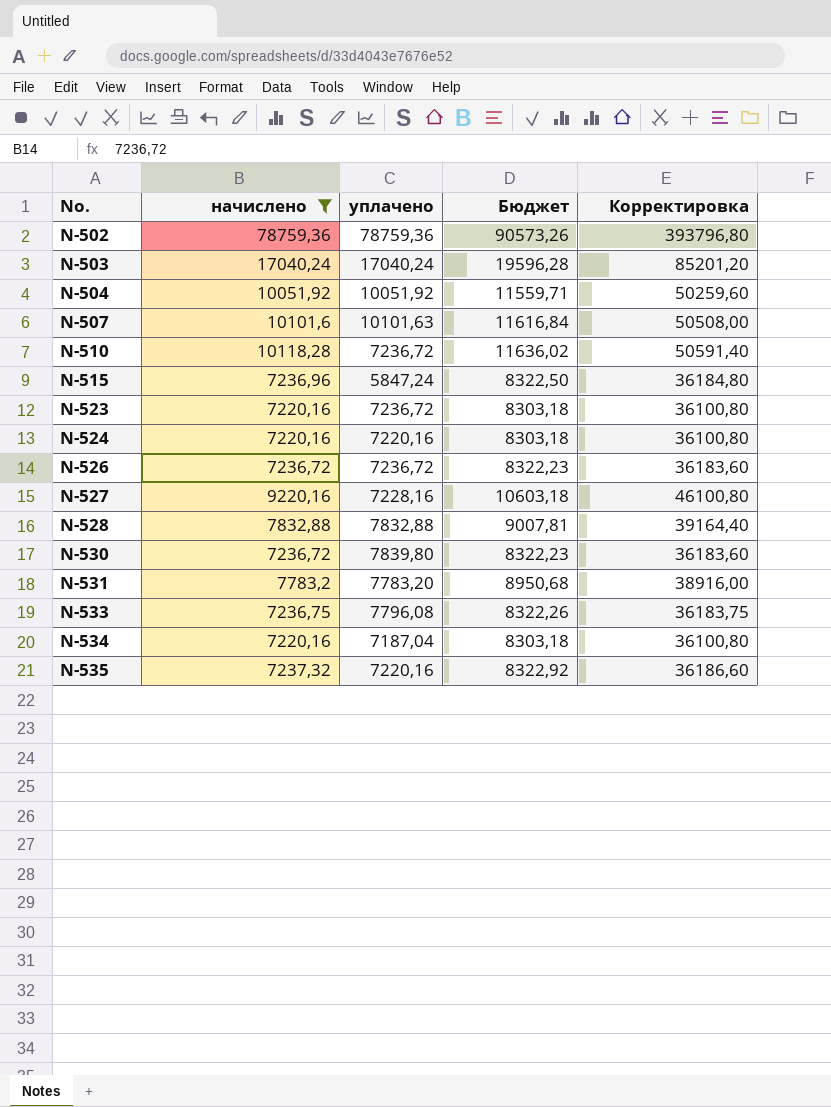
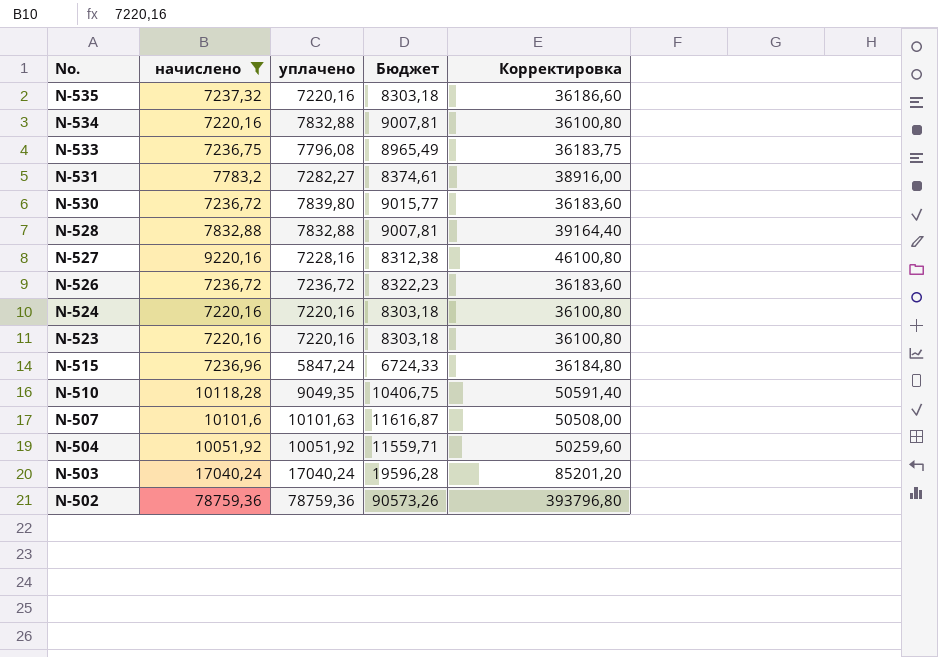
row order: No. ascending -> No. descending
column Бюджет | formula: [начислено] * 1,15 -> [уплачено] * 1,15
N-534 | уплачено: 7187,04 -> 7832,88
N-531 | уплачено: 7783,20 -> 7282,27
N-523 | уплачено: 7236,72 -> 7220,16
N-510 | уплачено: 7236,72 -> 9049,35

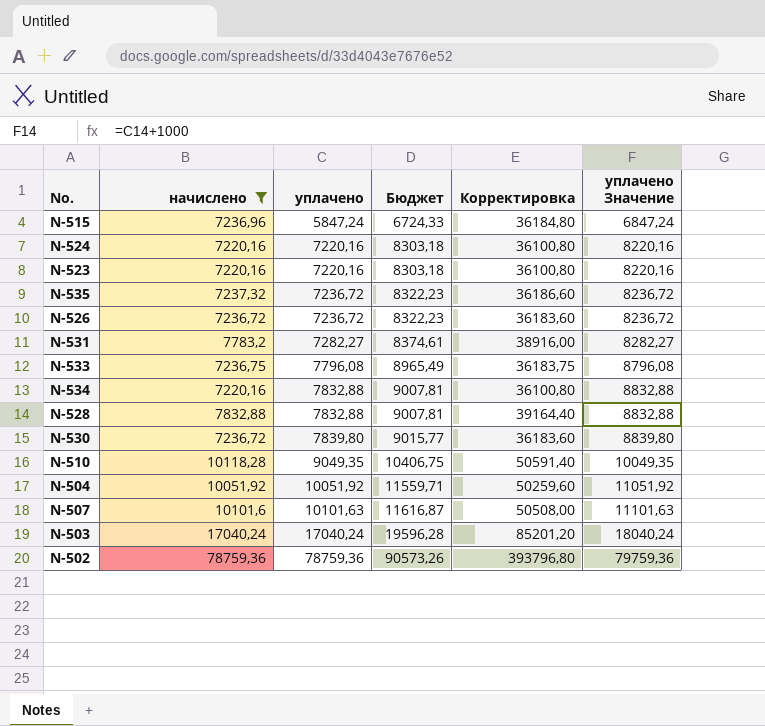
row order: No. descending -> уплачено ascending
column уплачено Значение | formula: none -> [уплачено] + 1000
row N-527: 9220,16 | 7228,16 | 8312,38 | 46100,80 -> none
N-535 | уплачено: 7220,16 -> 7236,72
N-535 | Бюджет: 8303,18 -> 8322,23

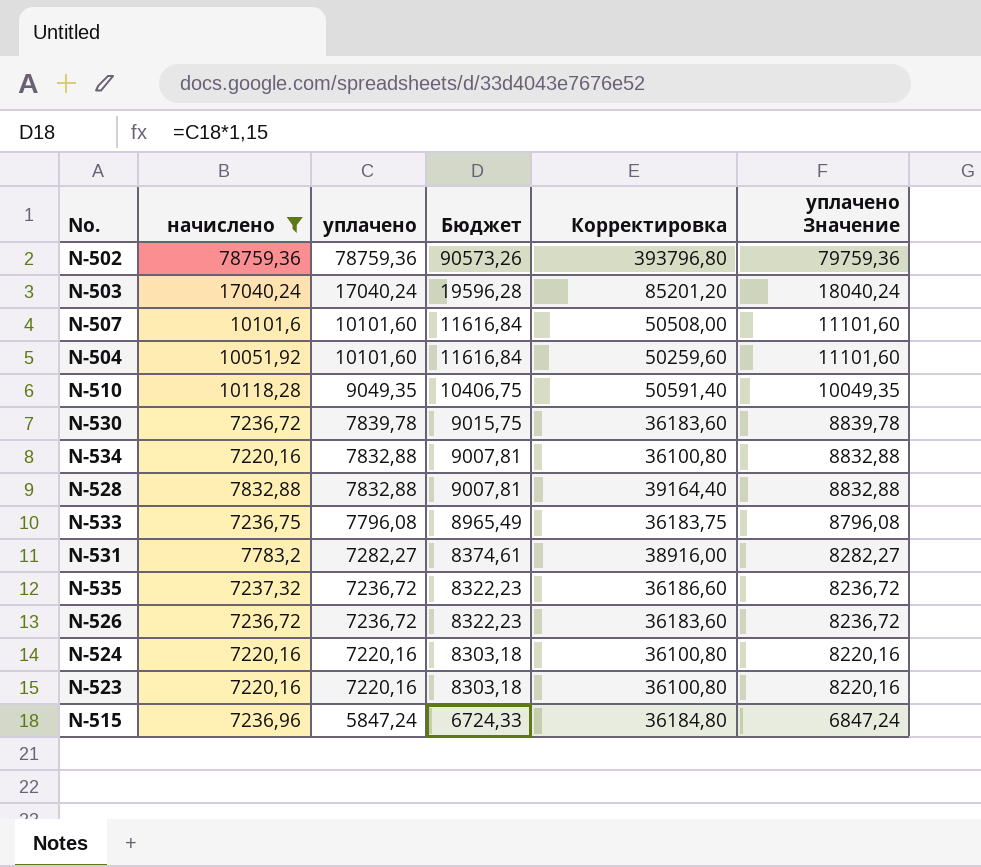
row order: уплачено ascending -> уплачено descending
N-507 | уплачено: 10101,63 -> 10101,60
N-507 | Бюджет: 11616,87 -> 11616,84
N-507 | уплачено Значение: 11101,63 -> 11101,60
N-504 | уплачено: 10051,92 -> 10101,60
N-504 | Бюджет: 11559,71 -> 11616,84
N-504 | уплачено Значение: 11051,92 -> 11101,60
N-530 | уплачено: 7839,80 -> 7839,78
N-530 | Бюджет: 9015,77 -> 9015,75
N-530 | уплачено Значение: 8839,80 -> 8839,78

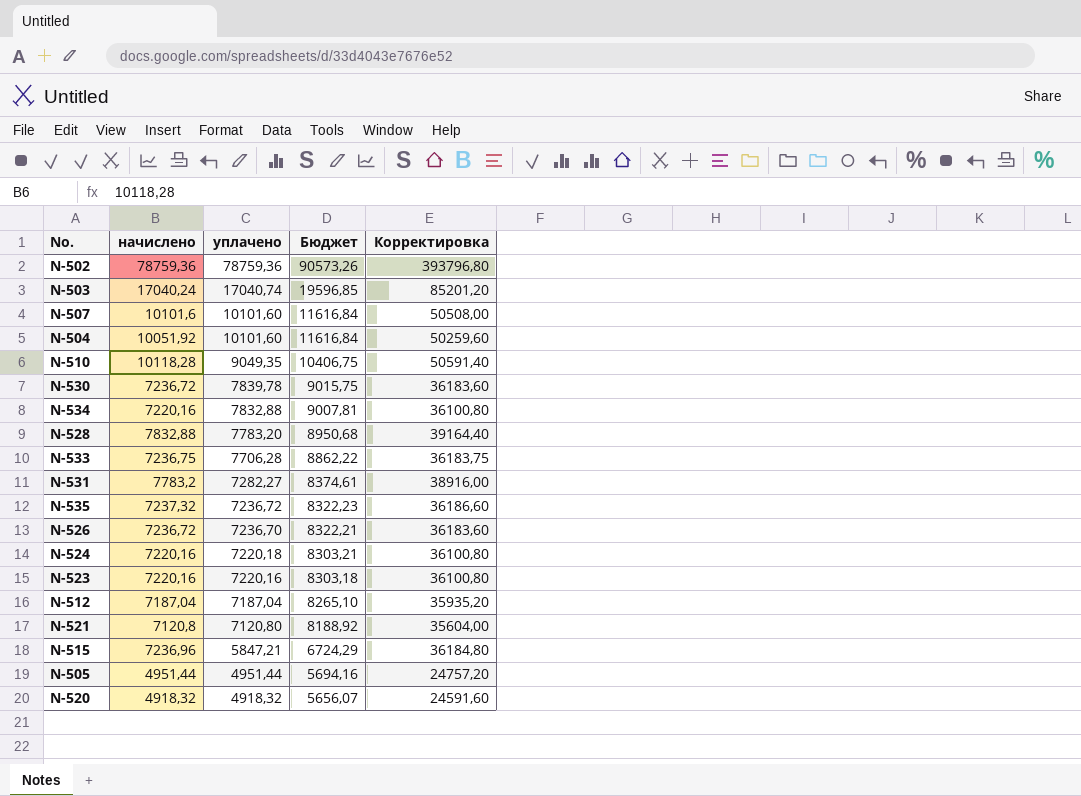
filter: начислено >= 7220,16 -> none
column уплачено Значение | formula: [уплачено] + 1000 -> none
N-503 | уплачено: 17040,24 -> 17040,74
N-503 | Бюджет: 19596,28 -> 19596,85
N-528 | уплачено: 7832,88 -> 7783,20
N-528 | Бюджет: 9007,81 -> 8950,68
N-533 | уплачено: 7796,08 -> 7706,28
N-533 | Бюджет: 8965,49 -> 8862,22
N-526 | уплачено: 7236,72 -> 7236,70
N-526 | Бюджет: 8322,23 -> 8322,21
N-524 | уплачено: 7220,16 -> 7220,18
N-524 | Бюджет: 8303,18 -> 8303,21
N-515 | уплачено: 5847,24 -> 5847,21
N-515 | Бюджет: 6724,33 -> 6724,29

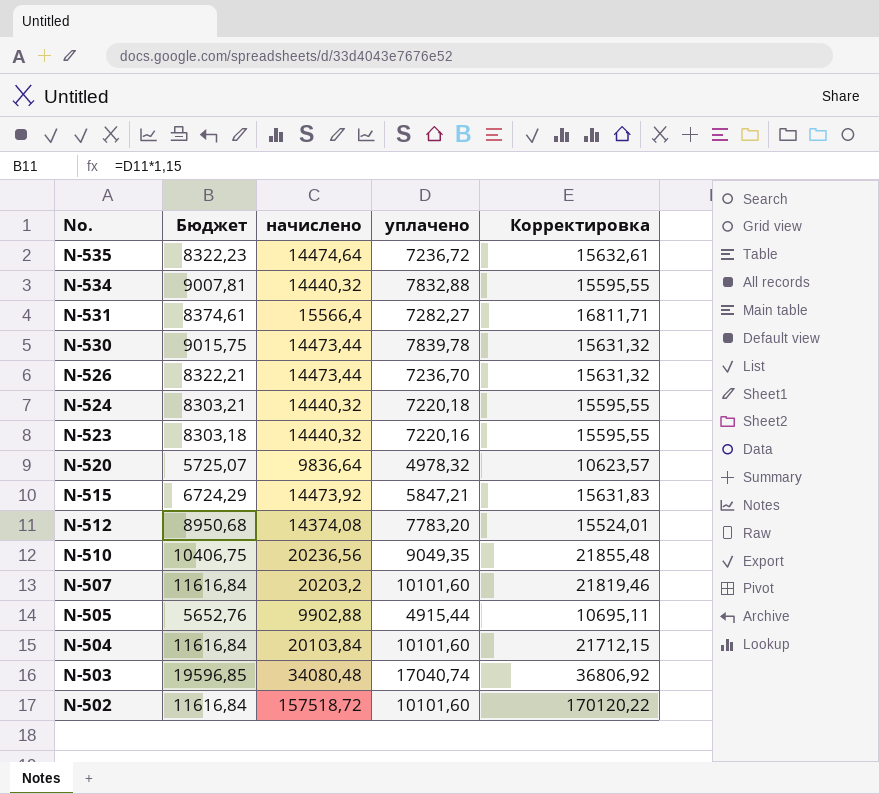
row order: уплачено descending -> No. descending
column Бюджет | position: 4 -> 2
column Корректировка | formula: [начислено] * 5 -> [начислено] * 1,08
row N-528: 7832,88 | 7783,20 | 8950,68 | 39164,40 -> none
row N-533: 7236,75 | 7706,28 | 8862,22 | 36183,75 -> none
row N-521: 7120,8 | 7120,80 | 8188,92 | 35604,00 -> none
N-535 | начислено: 7237,32 -> 14474,64
N-534 | начислено: 7220,16 -> 14440,32
N-531 | начислено: 7783,2 -> 15566,4
N-530 | начислено: 7236,72 -> 14473,44
N-526 | начислено: 7236,72 -> 14473,44
N-524 | начислено: 7220,16 -> 14440,32
N-523 | начислено: 7220,16 -> 14440,32
N-520 | Бюджет: 5656,07 -> 5725,07
N-520 | начислено: 4918,32 -> 9836,64
N-520 | уплачено: 4918,32 -> 4978,32
N-515 | начислено: 7236,96 -> 14473,92
N-512 | Бюджет: 8265,10 -> 8950,68
N-512 | начислено: 7187,04 -> 14374,08
N-512 | уплачено: 7187,04 -> 7783,20
N-510 | начислено: 10118,28 -> 20236,56
N-507 | начислено: 10101,6 -> 20203,2
N-505 | Бюджет: 5694,16 -> 5652,76
N-505 | начислено: 4951,44 -> 9902,88
N-505 | уплачено: 4951,44 -> 4915,44
N-504 | начислено: 10051,92 -> 20103,84
N-503 | начислено: 17040,24 -> 34080,48
N-502 | Бюджет: 90573,26 -> 11616,84
N-502 | начислено: 78759,36 -> 157518,72
N-502 | уплачено: 78759,36 -> 10101,60

